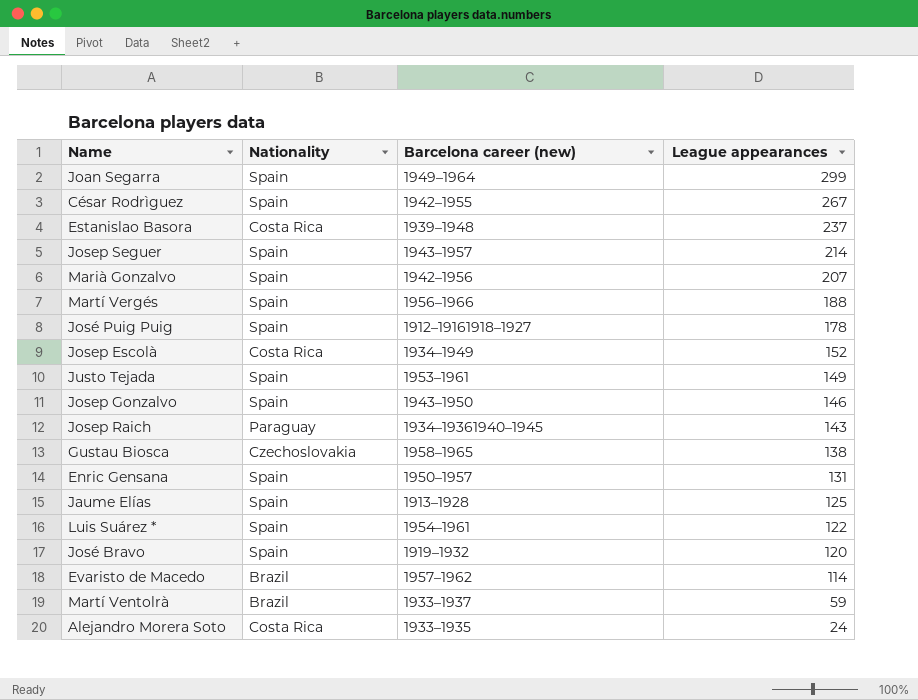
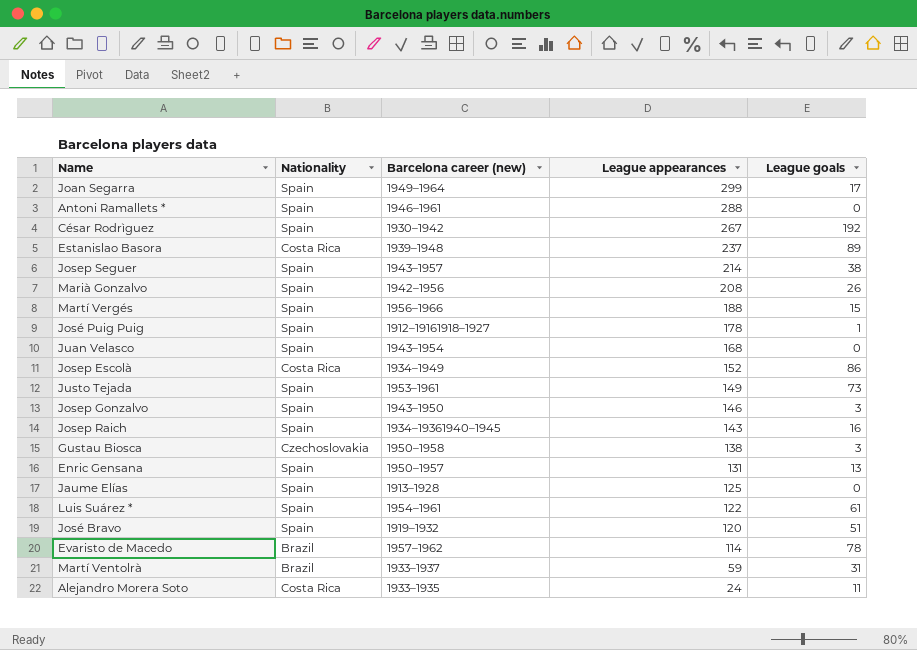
column League goals | position: none -> 5
row Antoni Ramallets *: none -> Spain | 1946–1961 | 288 | 0
César Rodrìguez | Barcelona career (new): 1942–1955 -> 1930–1942
Marià Gonzalvo | League appearances: 207 -> 208
row Juan Velasco: none -> Spain | 1943–1954 | 168 | 0
Josep Raich | Nationality: Paraguay -> Spain
Gustau Biosca | Barcelona career (new): 1958–1965 -> 1950–1958

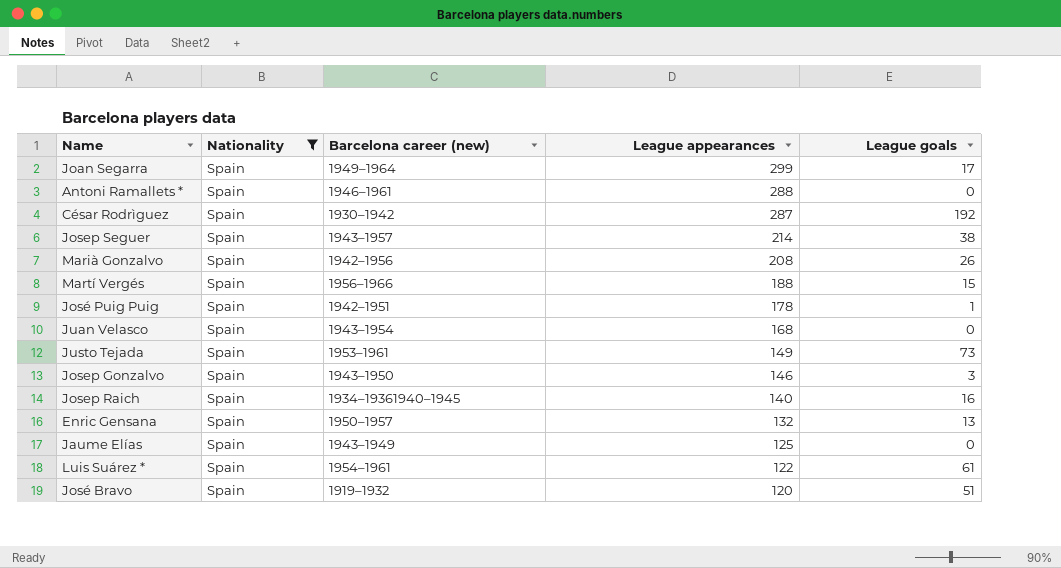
filter: none -> Nationality = Spain
César Rodrìguez | League appearances: 267 -> 287
José Puig Puig | Barcelona career (new): 1912–19161918–1927 -> 1942–1951
Josep Raich | League appearances: 143 -> 140
Enric Gensana | League appearances: 131 -> 132
Jaume Elías | Barcelona career (new): 1913–1928 -> 1943–1949

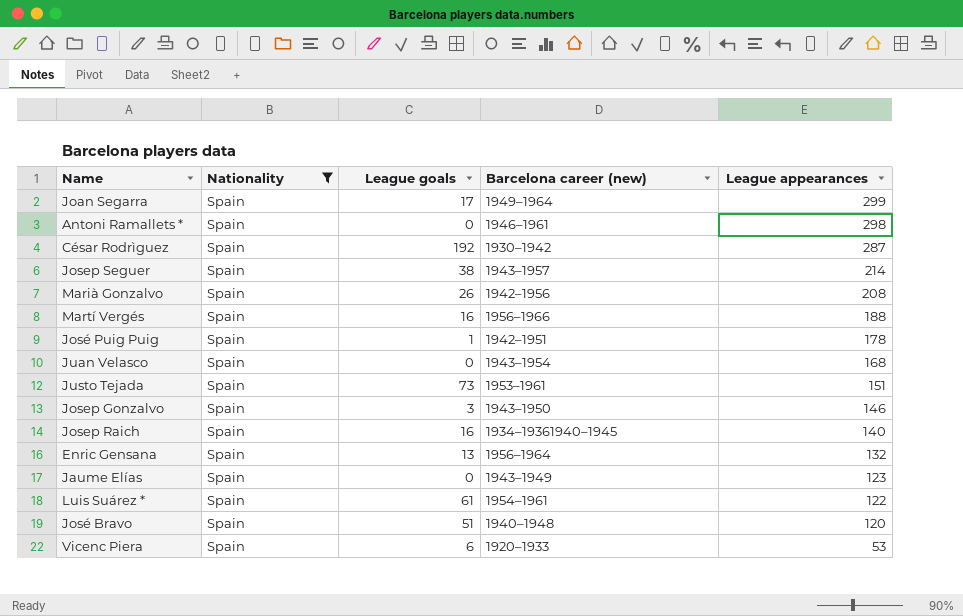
column League goals | position: 5 -> 3
Antoni Ramallets * | League appearances: 288 -> 298
Martí Vergés | League goals: 15 -> 16
Justo Tejada | League appearances: 149 -> 151
Enric Gensana | Barcelona career (new): 1950–1957 -> 1956–1964
Jaume Elías | League appearances: 125 -> 123
José Bravo | Barcelona career (new): 1919–1932 -> 1940–1948
row Vicenc Piera: none -> Spain | 6 | 1920–1933 | 53

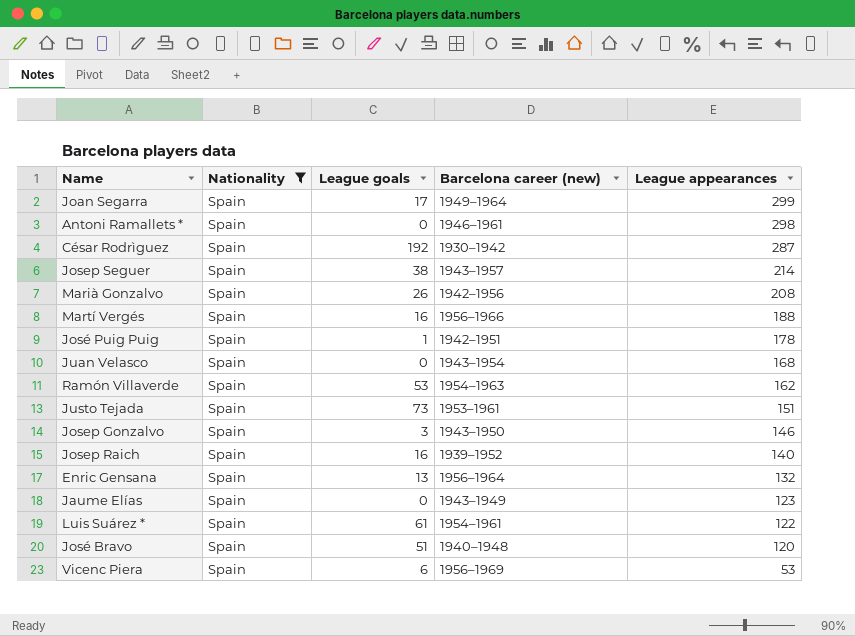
row Ramón Villaverde: none -> Spain | 53 | 1954–1963 | 162
Josep Raich | Barcelona career (new): 1934–19361940–1945 -> 1939–1952
Vicenc Piera | Barcelona career (new): 1920–1933 -> 1956–1969

